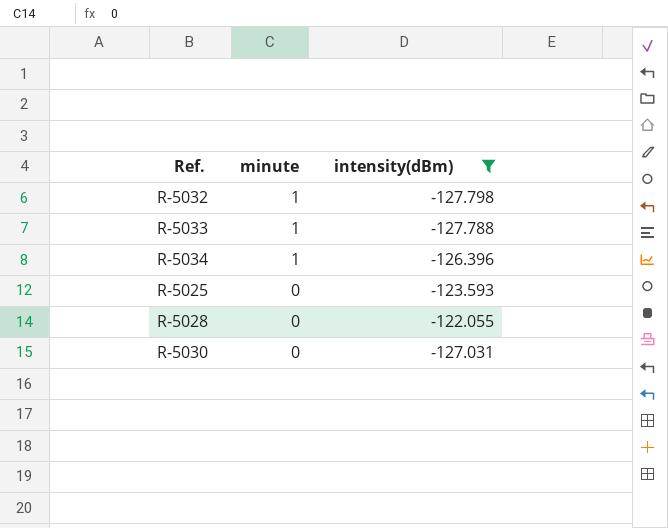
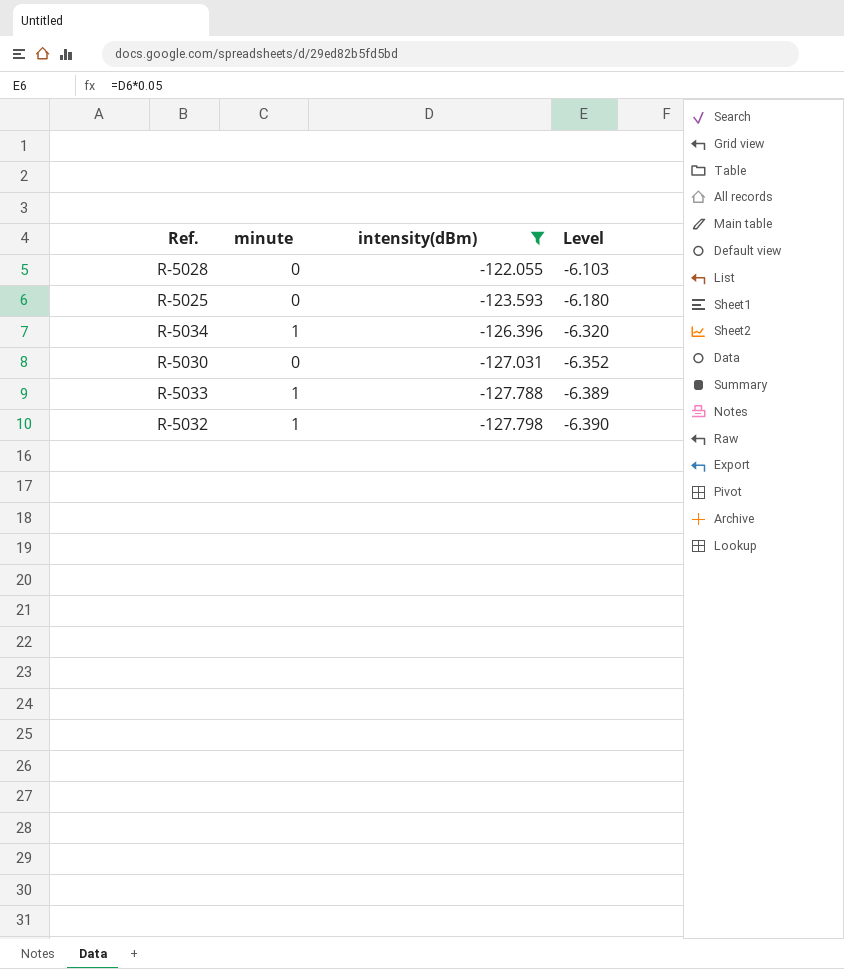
row order: minute descending -> intensity(dBm) descending
column Level | formula: none -> [intensity(dBm)] * 0.05

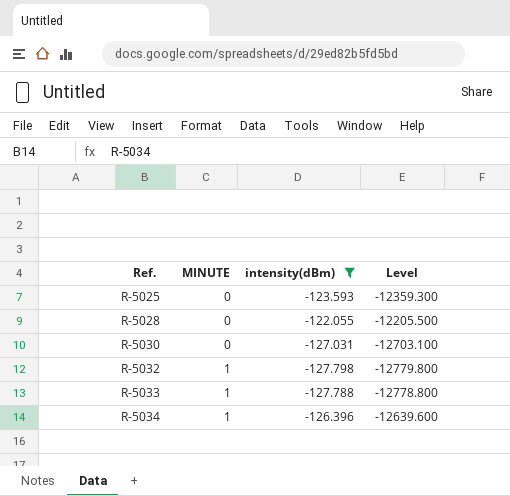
row order: intensity(dBm) descending -> Ref. ascending
column name: minute -> MINUTE
column Level | formula: [intensity(dBm)] * 0.05 -> [intensity(dBm)] * 100

